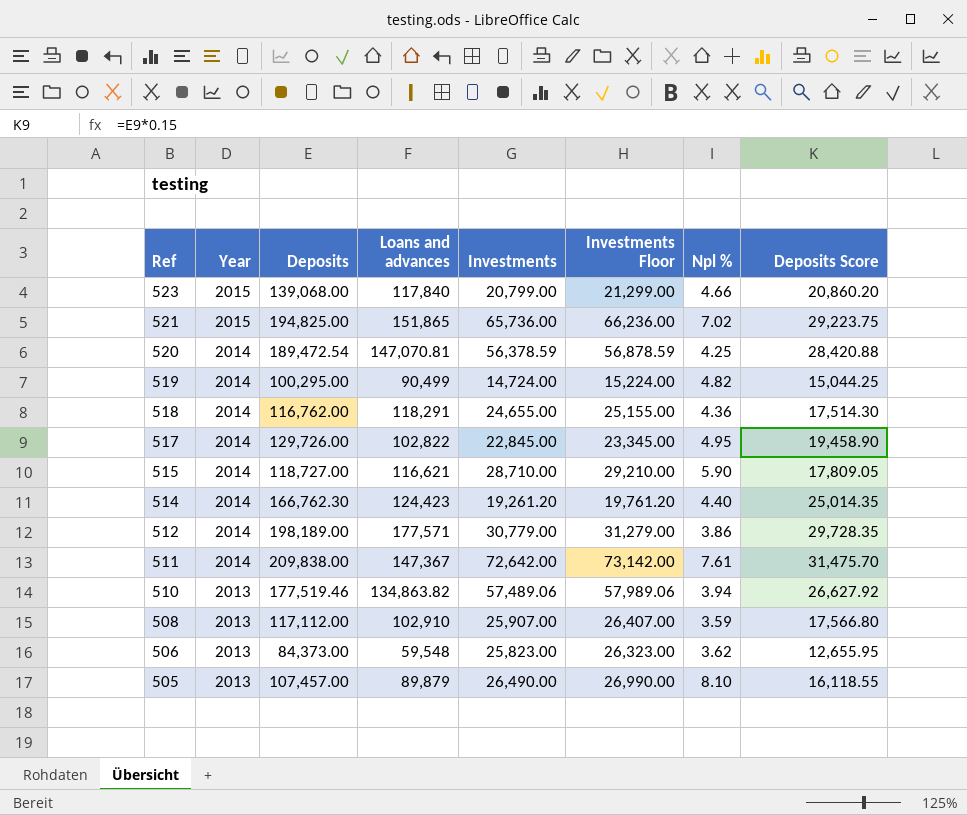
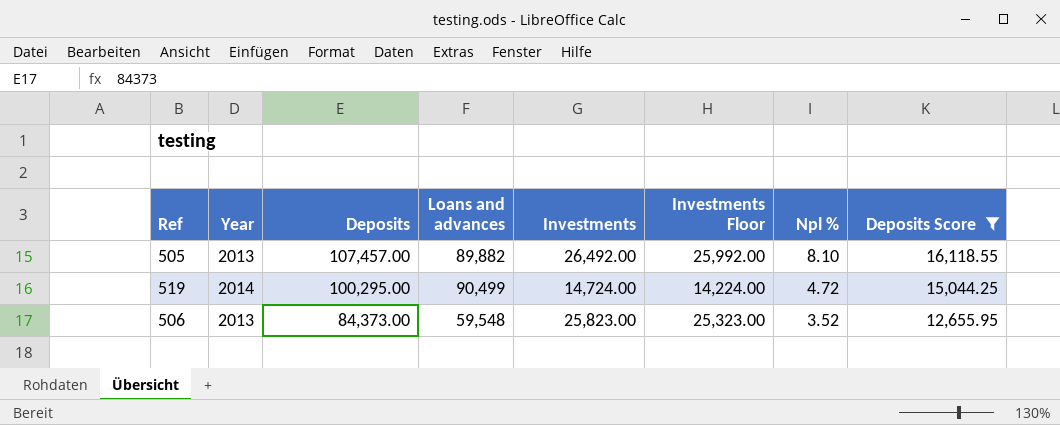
filter: none -> Deposits Score <= 16,118.55
row order: Ref descending -> Deposits descending
column Investments Floor | formula: [Investments] + 500 -> [Investments] - 500
505 | Loans and advances: 89,879 -> 89,882
505 | Investments: 26,490.00 -> 26,492.00
519 | Npl %: 4.82 -> 4.72
506 | Npl %: 3.62 -> 3.52

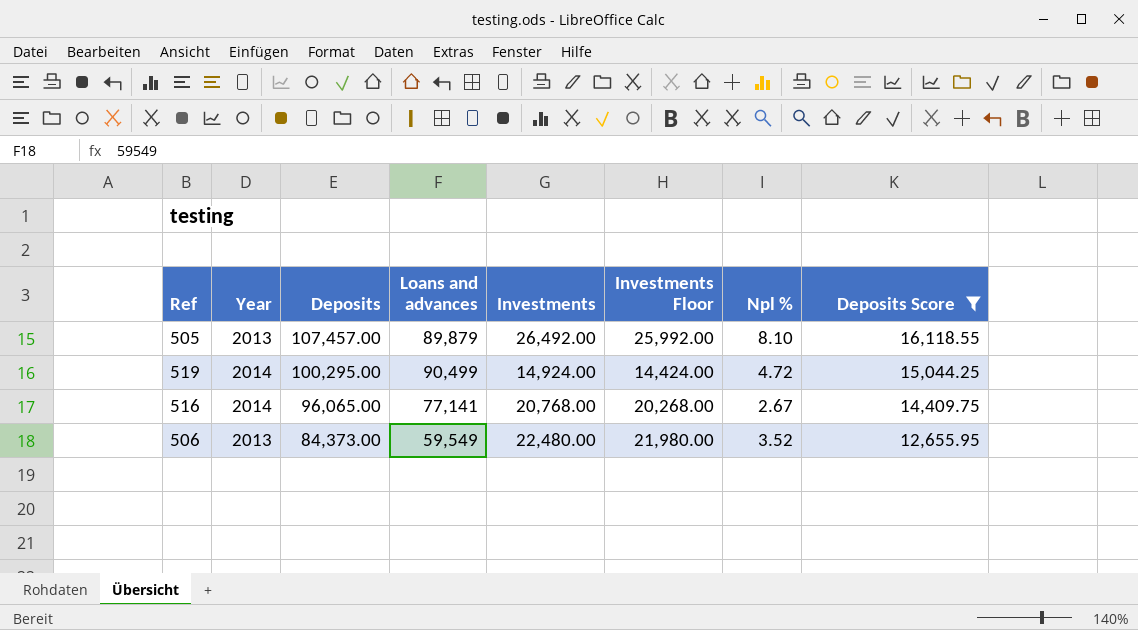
505 | Loans and advances: 89,882 -> 89,879
519 | Investments: 14,724.00 -> 14,924.00
519 | Investments Floor: 14,224.00 -> 14,424.00
row 516: none -> 2014 | 96,065.00 | 77,141 | 20,768.00 | 20,268.00 | 2.67 | 14,409.75
506 | Loans and advances: 59,548 -> 59,549
506 | Investments: 25,823.00 -> 22,480.00
506 | Investments Floor: 25,323.00 -> 21,980.00

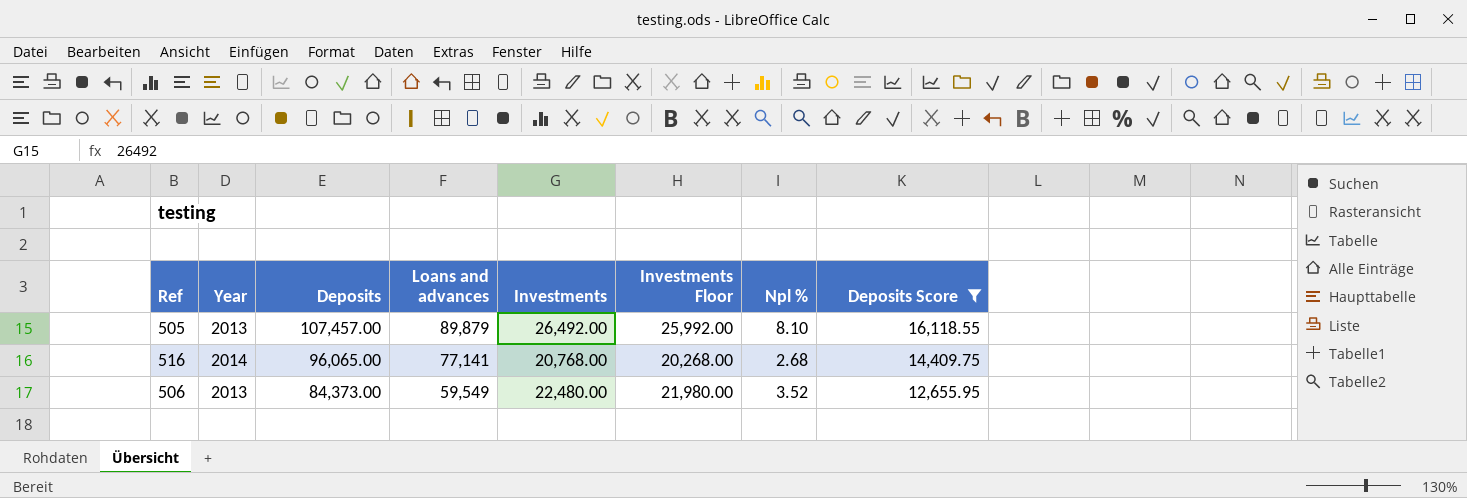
row 519: 2014 | 100,295.00 | 90,499 | 14,924.00 | 14,424.00 | 4.72 | 15,044.25 -> none
516 | Npl %: 2.67 -> 2.68

